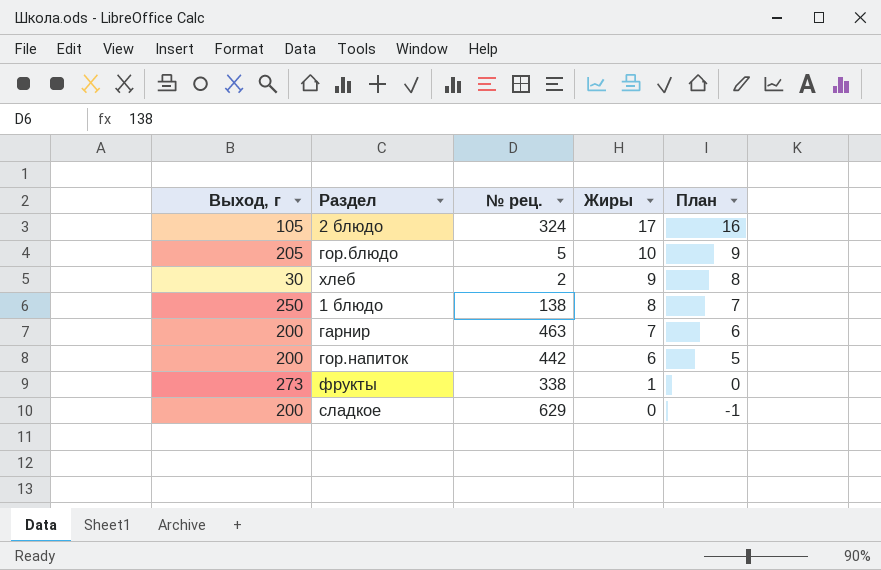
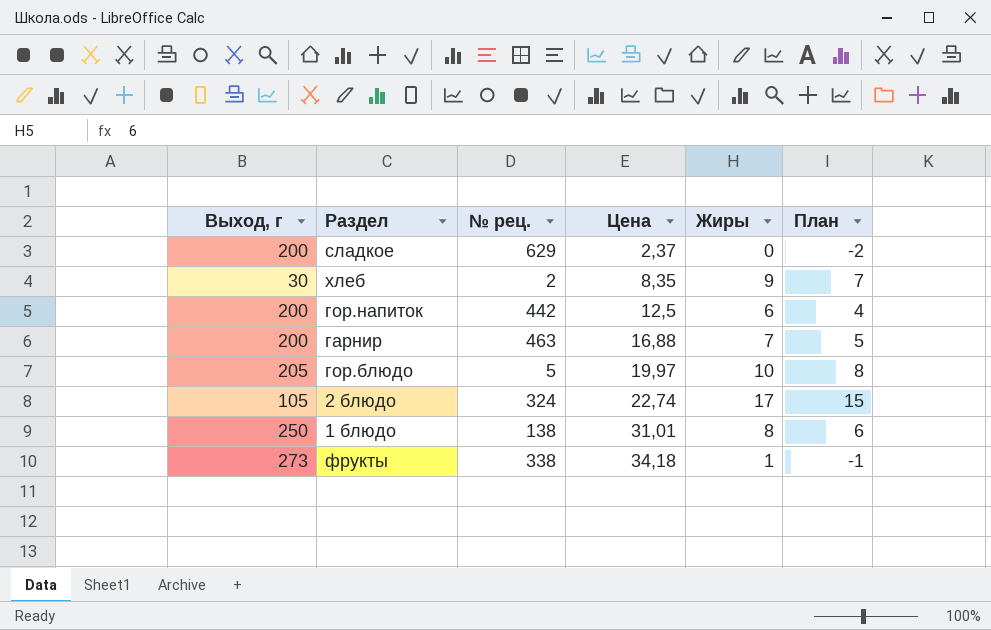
row order: Жиры descending -> Цена ascending
column Цена | position: none -> 4
column План | formula: [Жиры] - 1 -> [Жиры] - 2

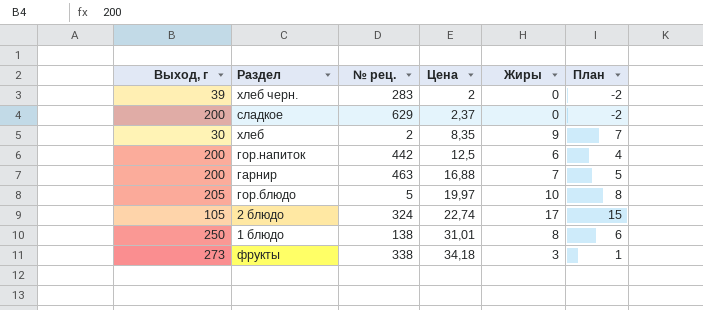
row хлеб черн.: none -> 39 | 283 | 2 | 0 | -2
фрукты | Жиры: 1 -> 3
фрукты | План: -1 -> 1

